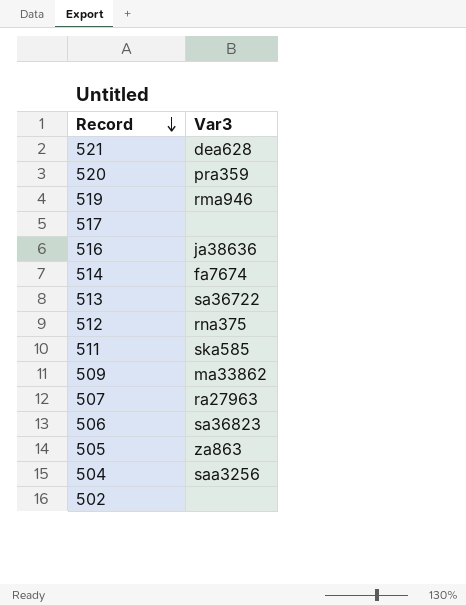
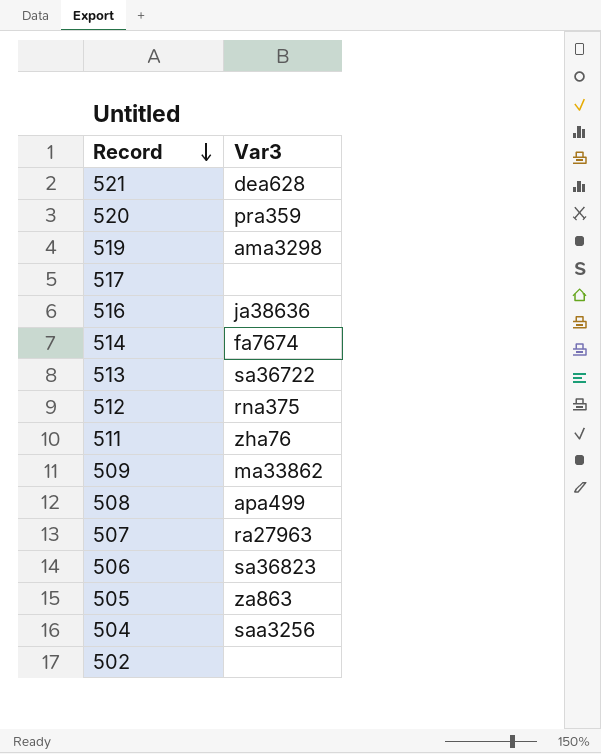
519 | Var3: rma946 -> ama3298
511 | Var3: ska585 -> zha76
row 508: none -> apa499

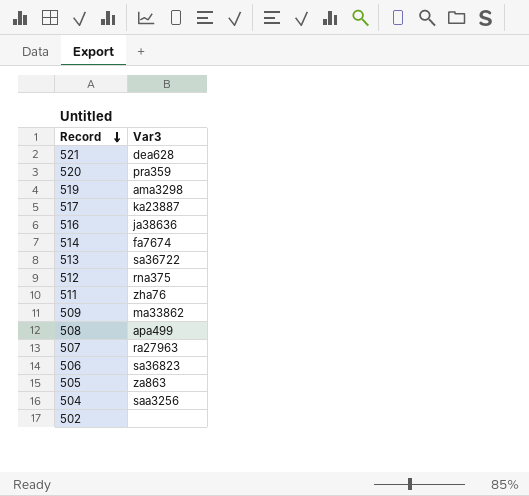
517 | Var3: none -> ka23887

